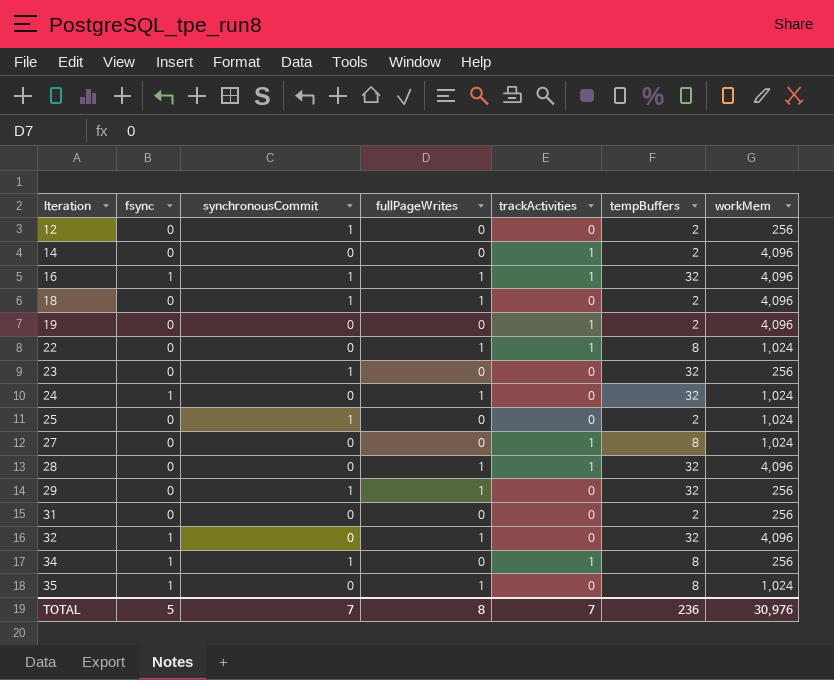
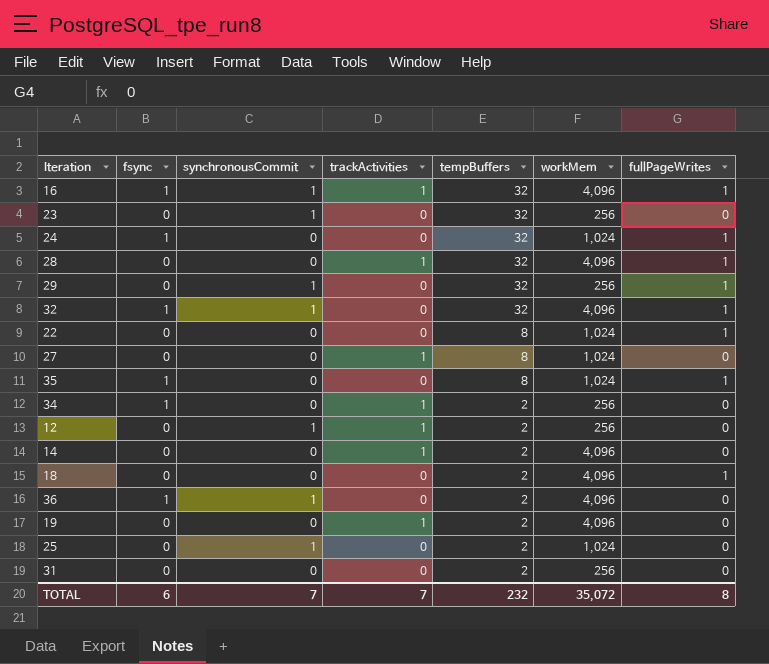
row order: Iteration ascending -> tempBuffers descending
column fullPageWrites | position: 4 -> 7
32 | synchronousCommit: 0 -> 1
22 | trackActivities: 1 -> 0
34 | synchronousCommit: 1 -> 0
34 | tempBuffers: 8 -> 2
12 | trackActivities: 0 -> 1
18 | synchronousCommit: 1 -> 0
row 36: none -> 1 | 1 | 0 | 2 | 4,096 | 0
TOTAL | fsync: 5 -> 6
TOTAL | tempBuffers: 236 -> 232
TOTAL | workMem: 30,976 -> 35,072

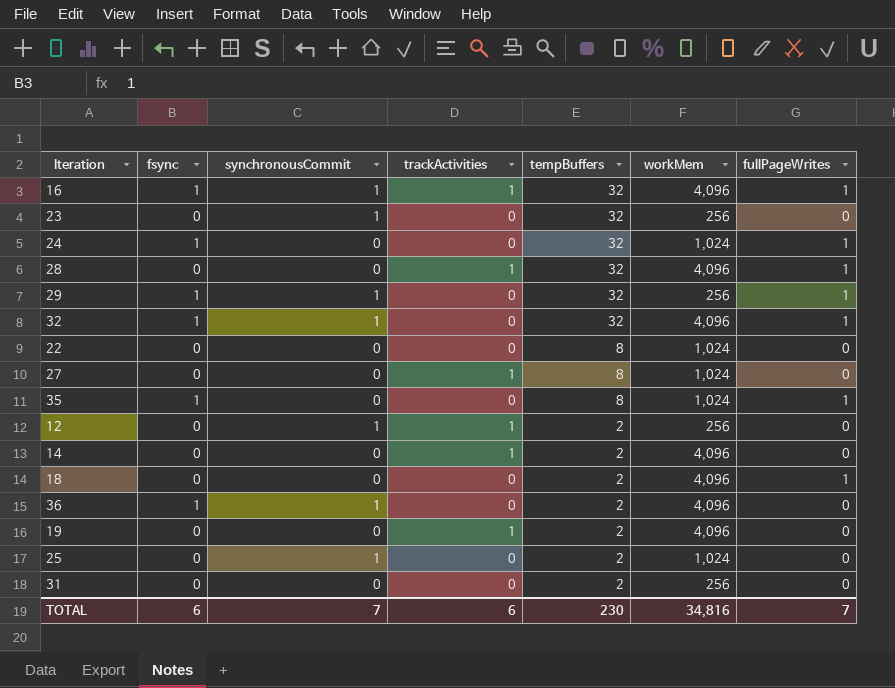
row 34: 1 | 0 | 1 | 2 | 256 | 0 -> none
29 | fsync: 0 -> 1
22 | fullPageWrites: 1 -> 0
TOTAL | trackActivities: 7 -> 6
TOTAL | tempBuffers: 232 -> 230
TOTAL | workMem: 35,072 -> 34,816
TOTAL | fullPageWrites: 8 -> 7

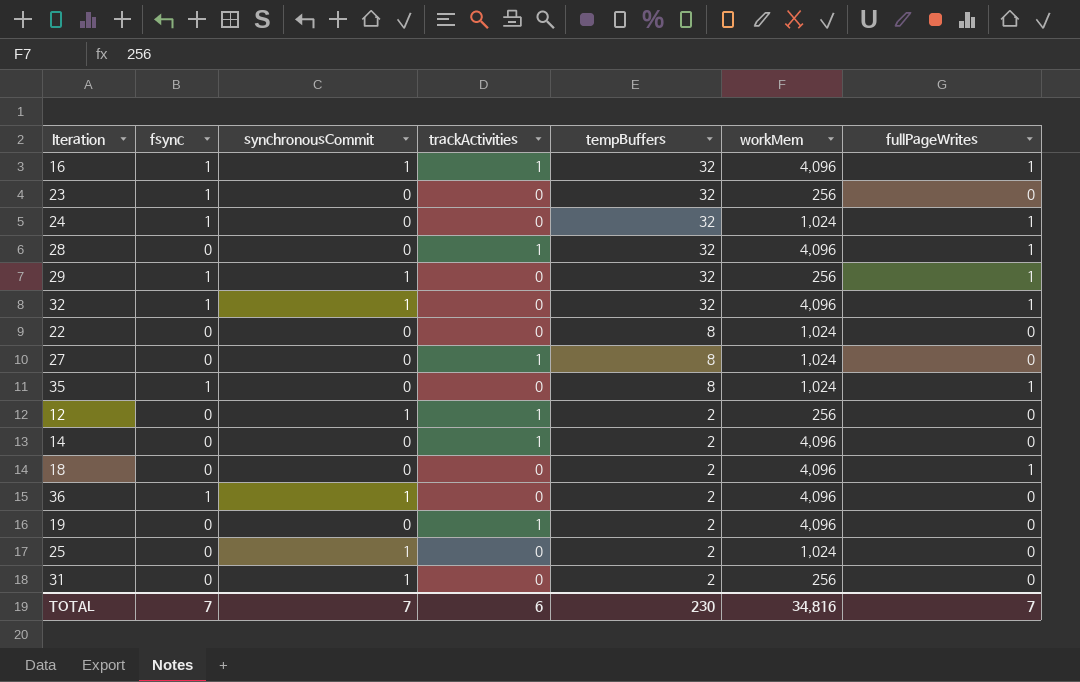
23 | fsync: 0 -> 1
23 | synchronousCommit: 1 -> 0
31 | synchronousCommit: 0 -> 1
TOTAL | fsync: 6 -> 7

